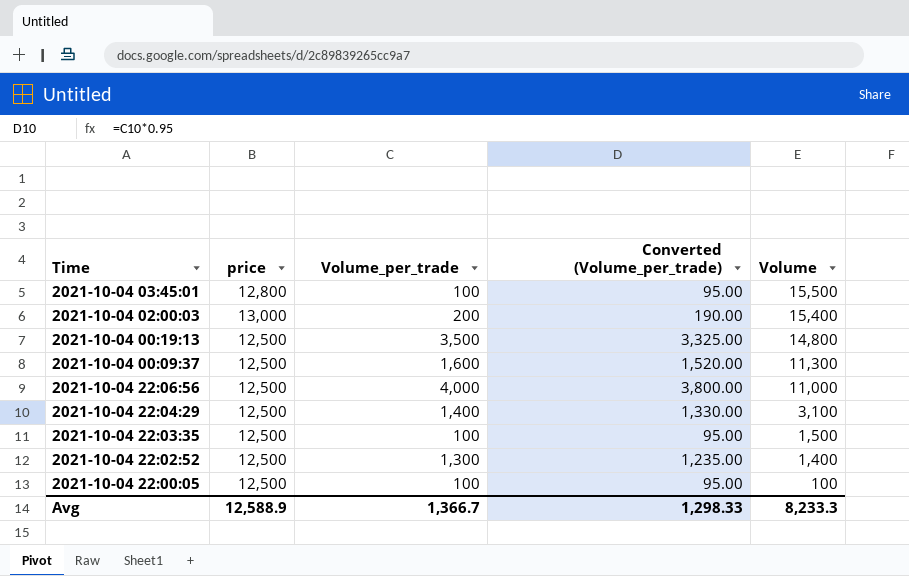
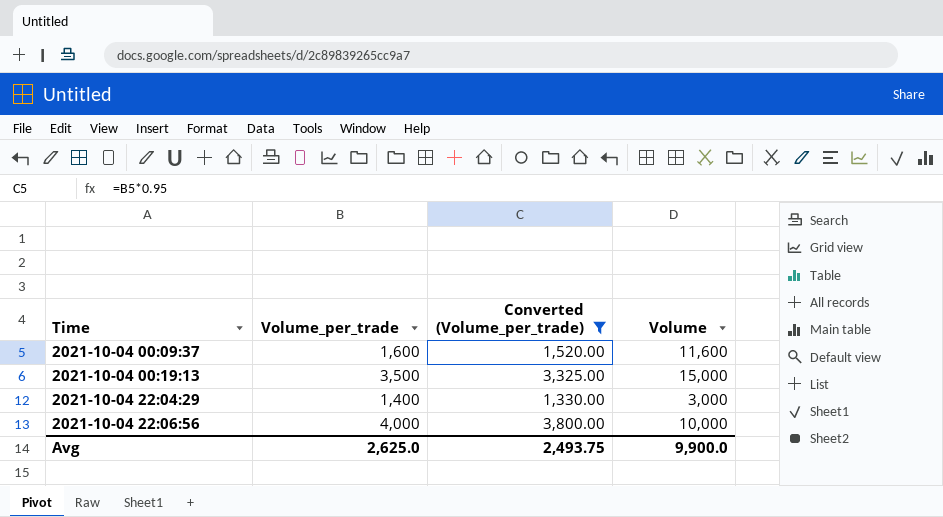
filter: none -> Converted (Volume_per_trade) >= 1,330.00
row order: Volume descending -> Time ascending
column price | position: 2 -> none
2021-10-04 00:09:37 | Volume: 11,300 -> 11,600
2021-10-04 00:19:13 | Volume: 14,800 -> 15,000
2021-10-04 22:04:29 | Volume: 3,100 -> 3,000
2021-10-04 22:06:56 | Volume: 11,000 -> 10,000
Avg | Volume_per_trade: 1,366.7 -> 2,625.0
Avg | Converted (Volume_per_trade): 1,298.33 -> 2,493.75
Avg | Volume: 8,233.3 -> 9,900.0

